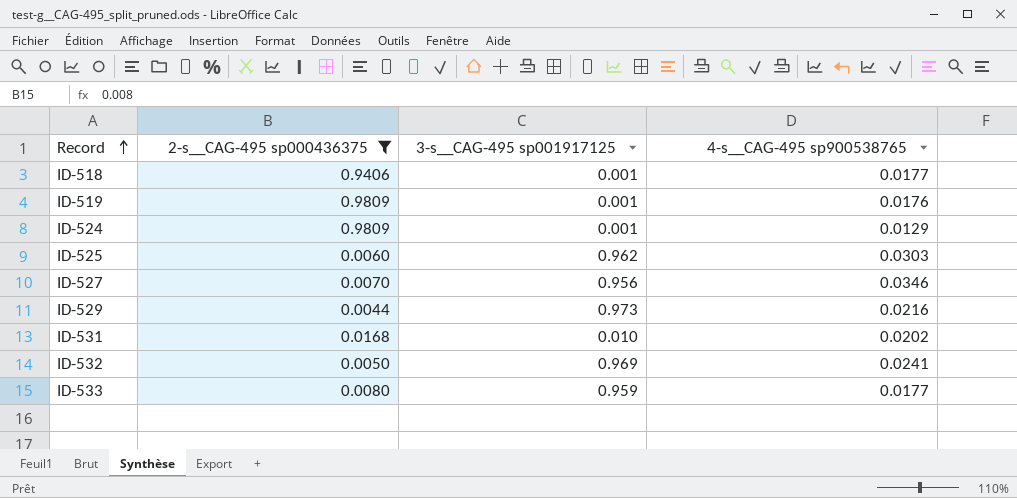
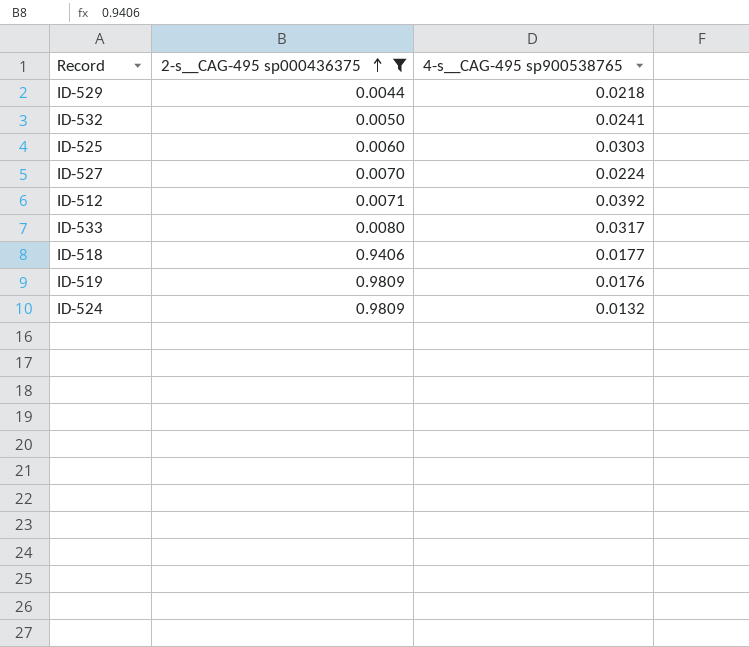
row order: Record ascending -> 2-s__CAG-495 sp000436375 ascending
column 3-s__CAG-495 sp001917125 | position: 3 -> none
row ID-531: 0.0168 | 0.010 | 0.0202 -> none
ID-529 | 4-s__CAG-495 sp900538765: 0.0216 -> 0.0218
ID-527 | 4-s__CAG-495 sp900538765: 0.0346 -> 0.0224
row ID-512: none -> 0.0071 | 0.0392
ID-533 | 4-s__CAG-495 sp900538765: 0.0177 -> 0.0317
ID-524 | 4-s__CAG-495 sp900538765: 0.0129 -> 0.0132

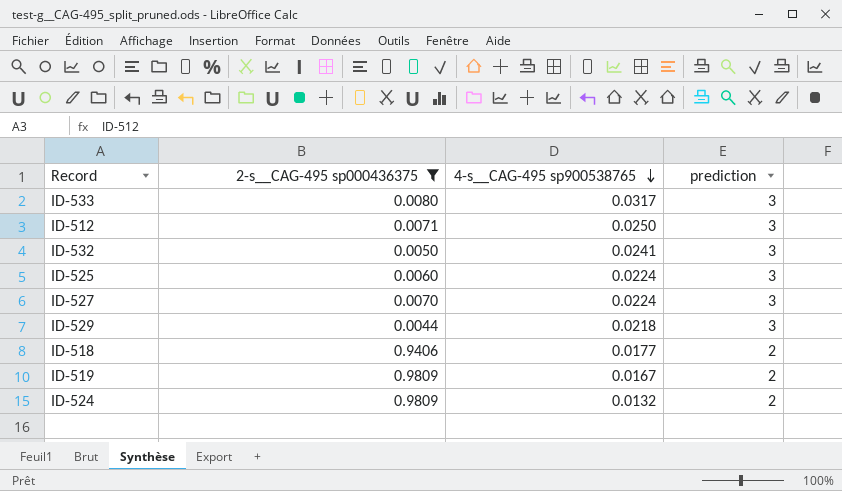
row order: 2-s__CAG-495 sp000436375 ascending -> 4-s__CAG-495 sp900538765 descending
column prediction | position: none -> 4
ID-512 | 4-s__CAG-495 sp900538765: 0.0392 -> 0.0250
ID-525 | 4-s__CAG-495 sp900538765: 0.0303 -> 0.0224
ID-519 | 4-s__CAG-495 sp900538765: 0.0176 -> 0.0167

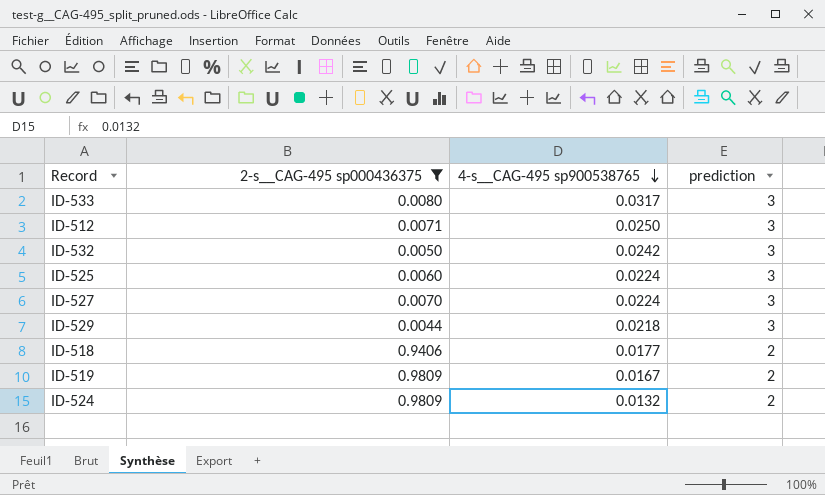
ID-532 | 4-s__CAG-495 sp900538765: 0.0241 -> 0.0242

